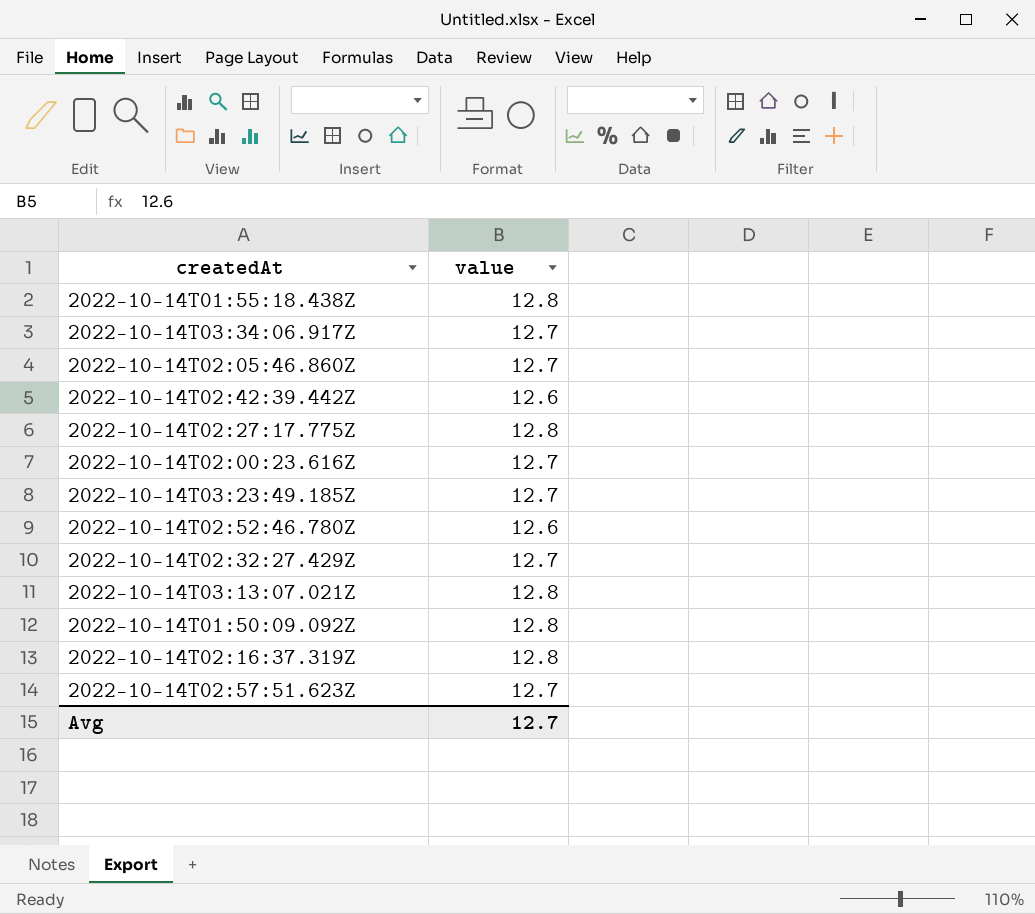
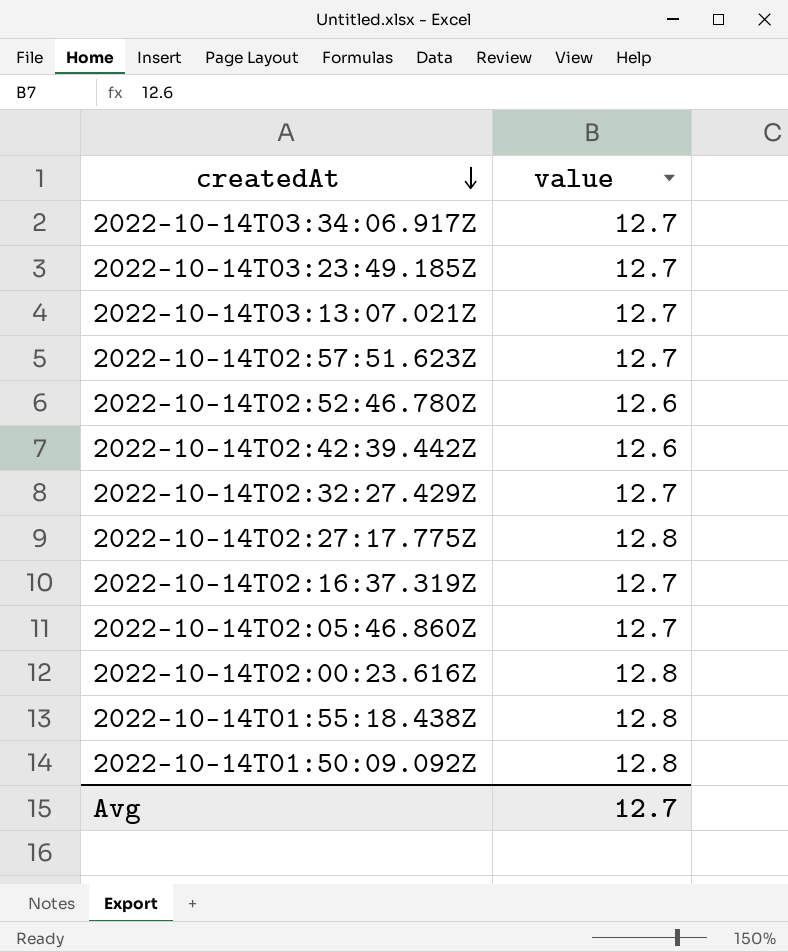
row order: none -> createdAt descending
2022-10-14T03:13:07.021Z | value: 12.8 -> 12.7
2022-10-14T02:16:37.319Z | value: 12.8 -> 12.7
2022-10-14T02:00:23.616Z | value: 12.7 -> 12.8

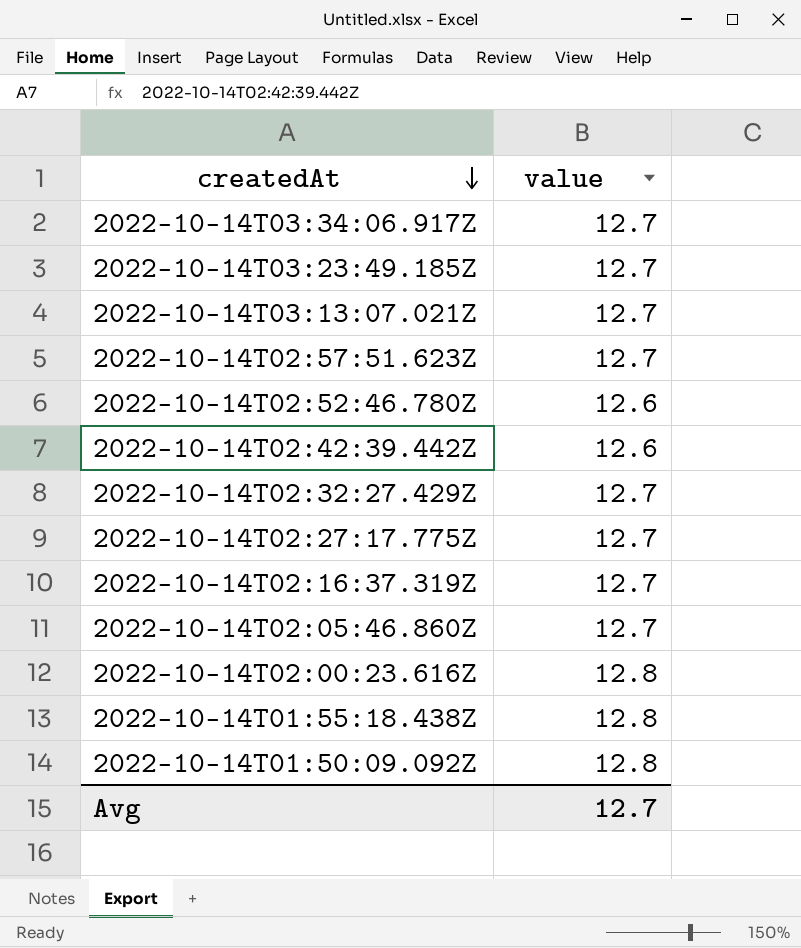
2022-10-14T02:27:17.775Z | value: 12.8 -> 12.7

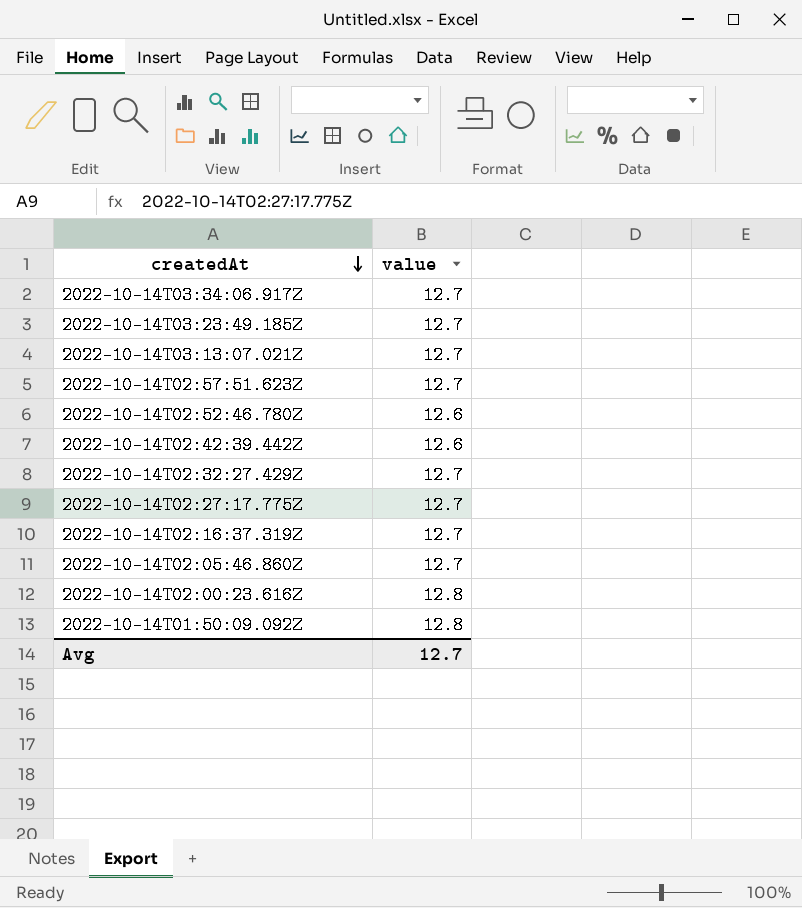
row 2022-10-14T01:55:18.438Z: 12.8 -> none

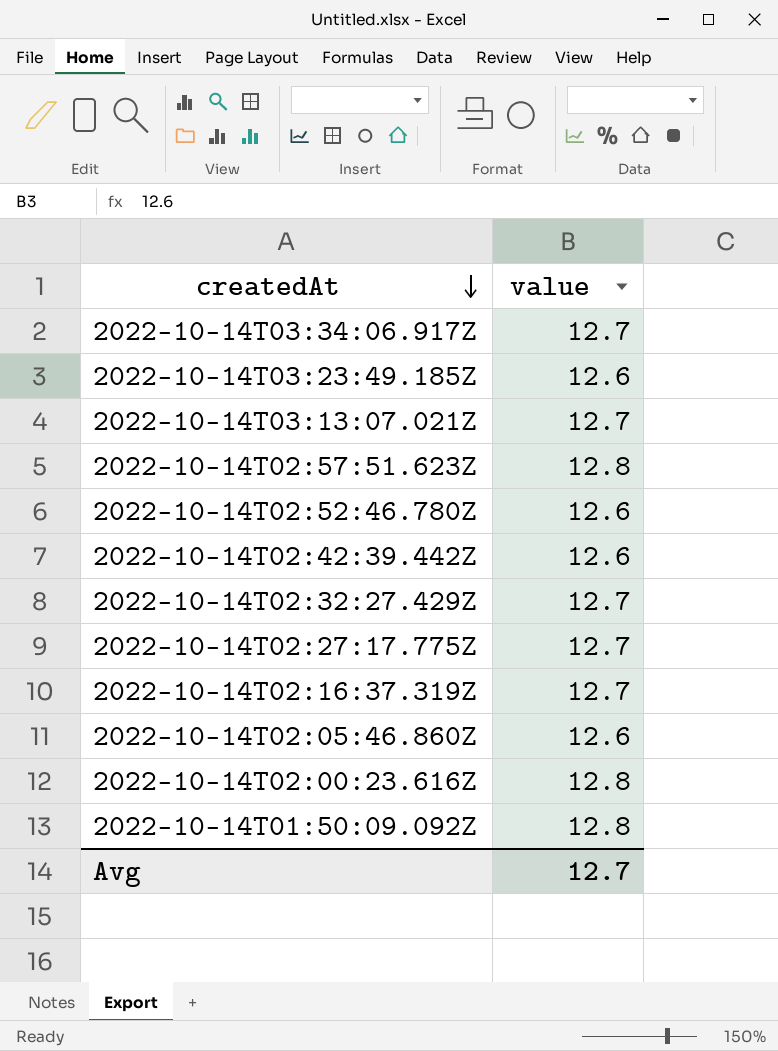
2022-10-14T03:23:49.185Z | value: 12.7 -> 12.6
2022-10-14T02:57:51.623Z | value: 12.7 -> 12.8
2022-10-14T02:05:46.860Z | value: 12.7 -> 12.6

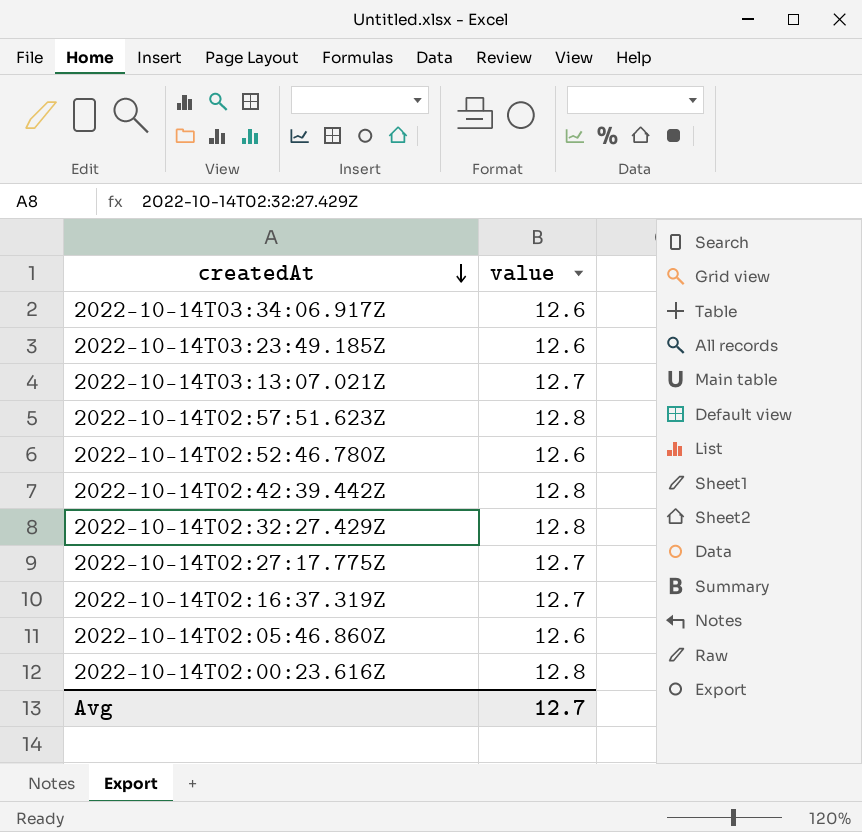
row 2022-10-14T01:50:09.092Z: 12.8 -> none
2022-10-14T03:34:06.917Z | value: 12.7 -> 12.6
2022-10-14T02:42:39.442Z | value: 12.6 -> 12.8
2022-10-14T02:32:27.429Z | value: 12.7 -> 12.8

